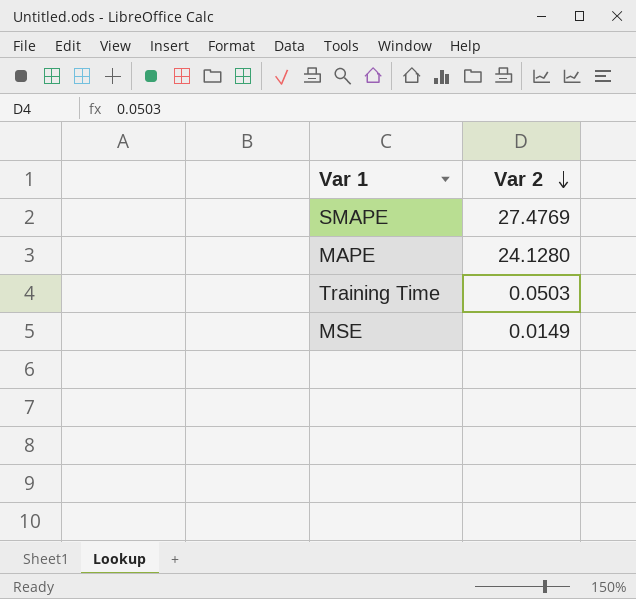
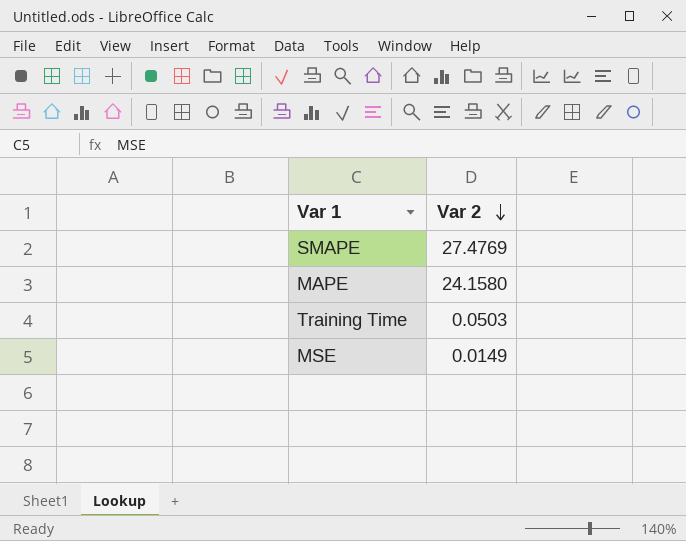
MAPE | Var 2: 24.1280 -> 24.1580

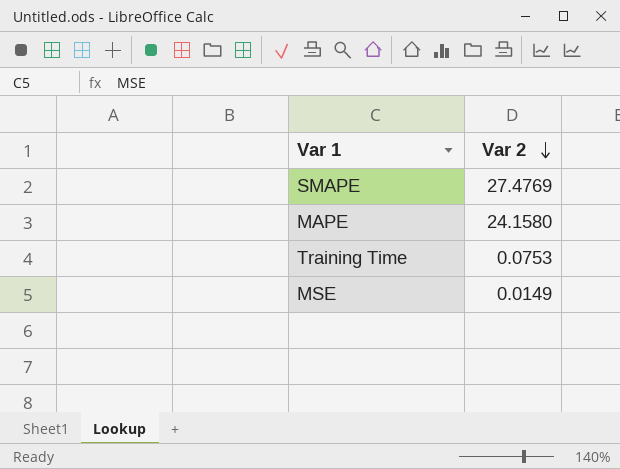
Training Time | Var 2: 0.0503 -> 0.0753

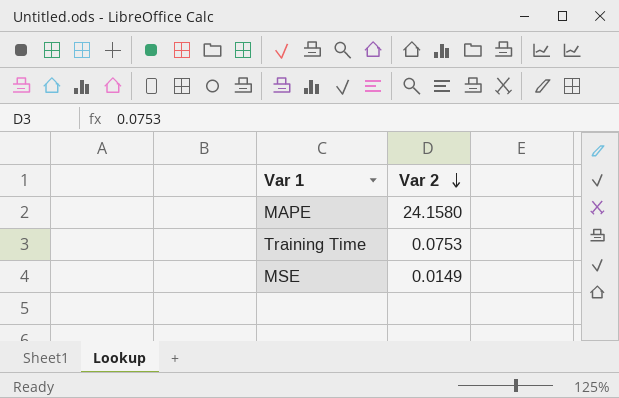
row SMAPE: 27.4769 -> none

